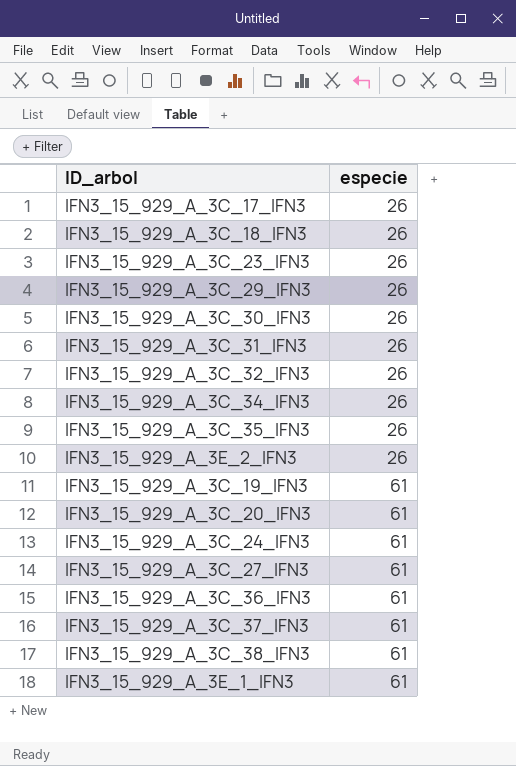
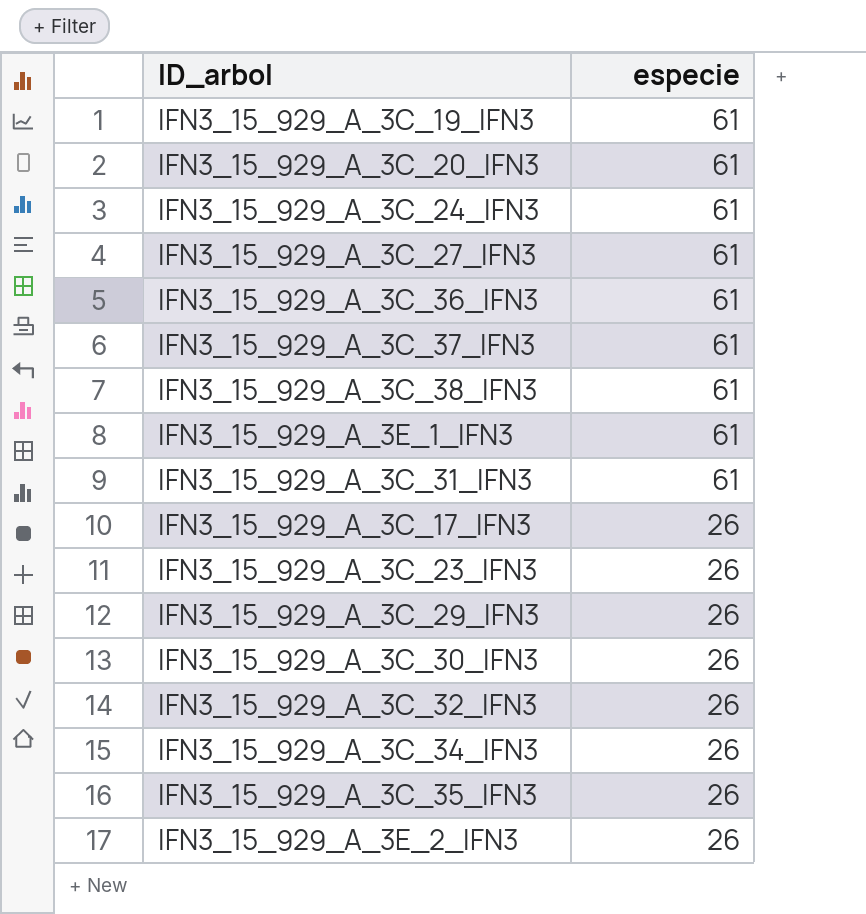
row order: especie ascending -> especie descending
row IFN3_15_929_A_3C_18_IFN3: 26 -> none
IFN3_15_929_A_3C_31_IFN3 | especie: 26 -> 61

